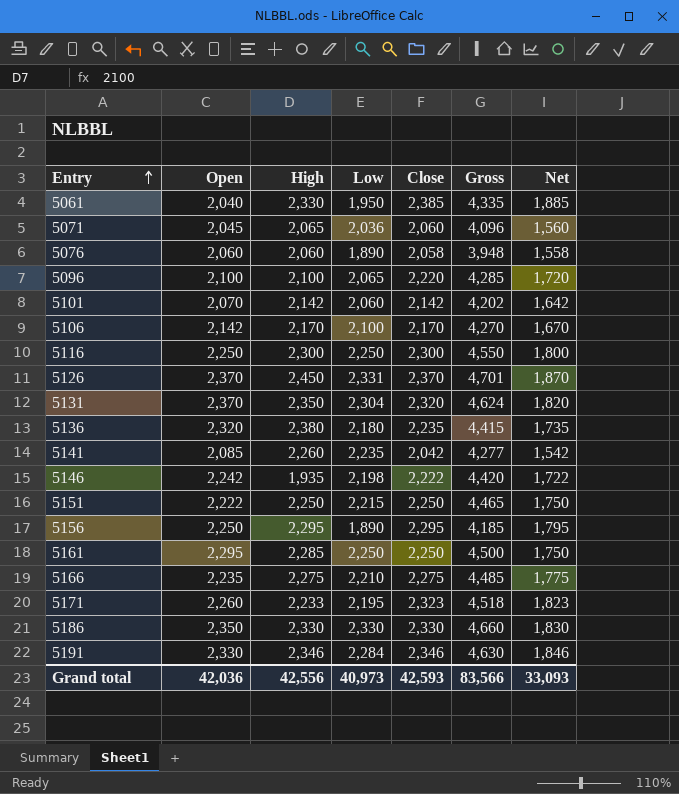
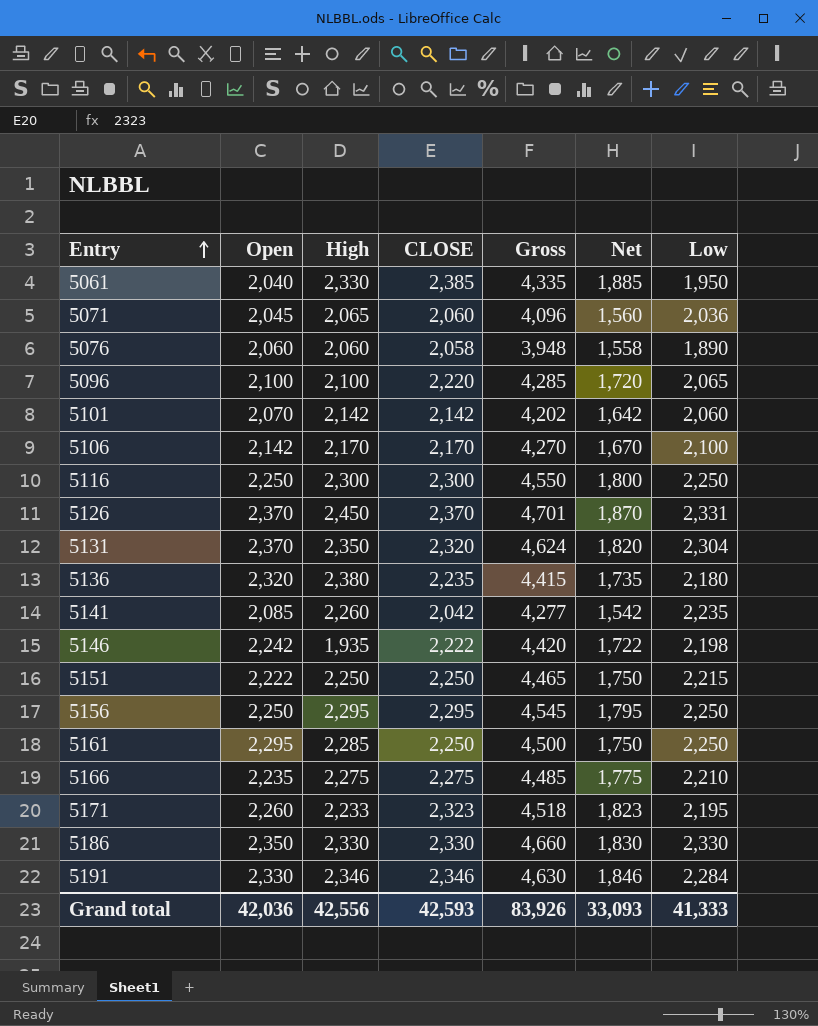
column name: Close -> CLOSE
column Low | position: 4 -> 7
5156 | Gross: 4,185 -> 4,545
5156 | Low: 1,890 -> 2,250
Grand total | Gross: 83,566 -> 83,926
Grand total | Low: 40,973 -> 41,333

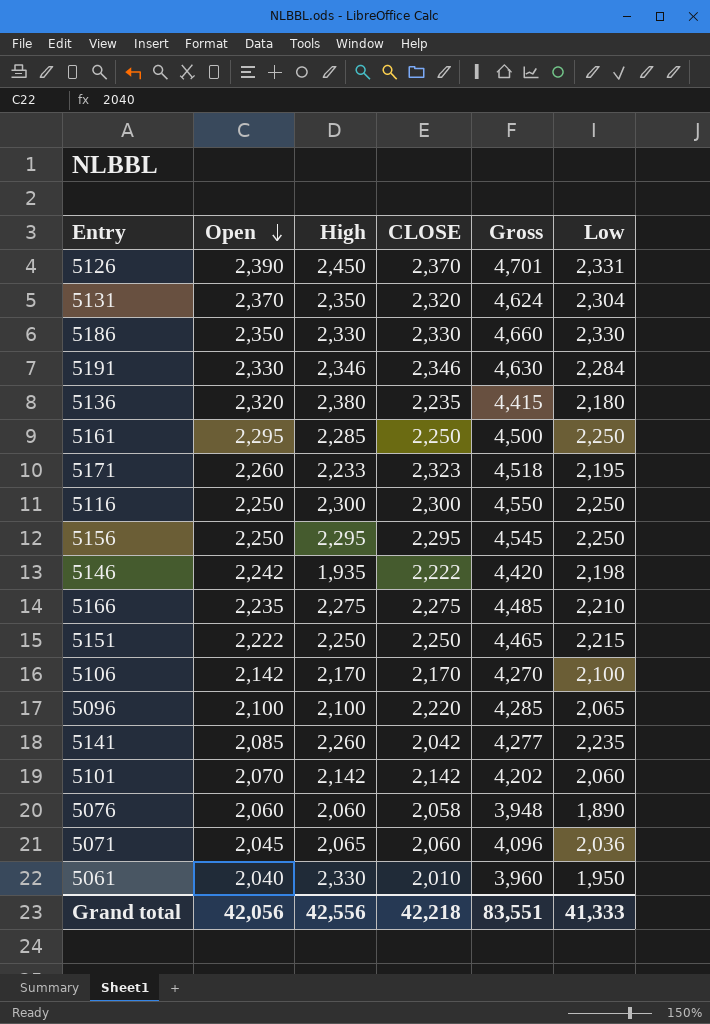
row order: Entry ascending -> Open descending
column Net | formula: [CLOSE] - 500 -> none
5126 | Open: 2,370 -> 2,390
5061 | CLOSE: 2,385 -> 2,010
5061 | Gross: 4,335 -> 3,960
Grand total | Open: 42,036 -> 42,056
Grand total | CLOSE: 42,593 -> 42,218
Grand total | Gross: 83,926 -> 83,551

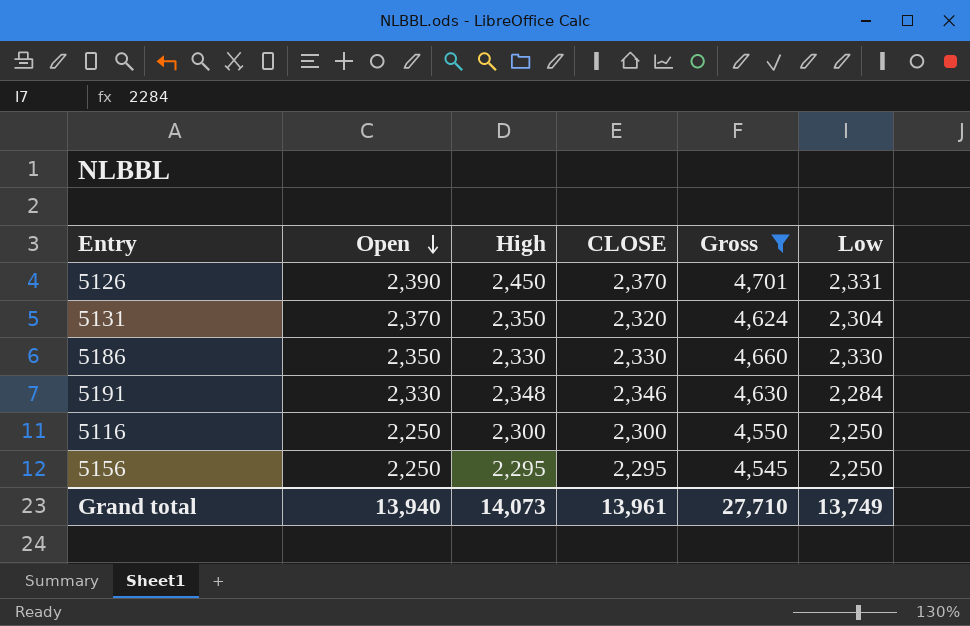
filter: none -> Gross >= 4,545
5191 | High: 2,346 -> 2,348
Grand total | Open: 42,056 -> 13,940
Grand total | High: 42,556 -> 14,073
Grand total | CLOSE: 42,218 -> 13,961
Grand total | Gross: 83,551 -> 27,710
Grand total | Low: 41,333 -> 13,749

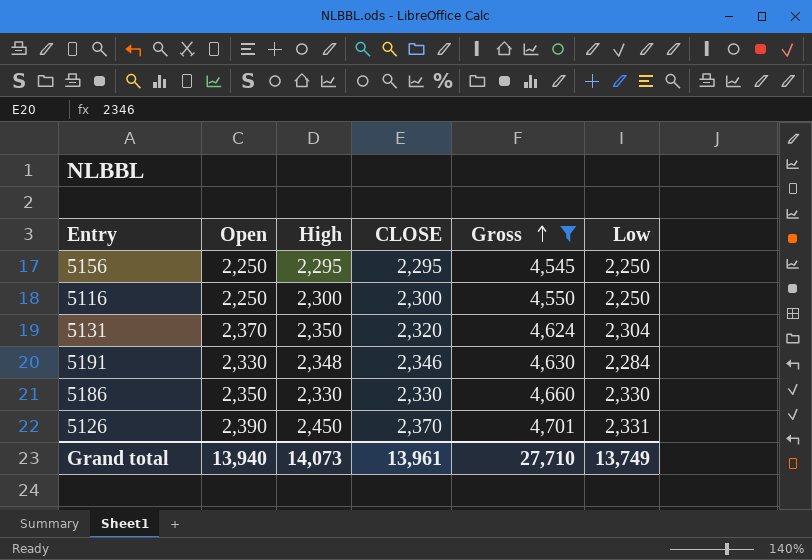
row order: Open descending -> Gross ascending

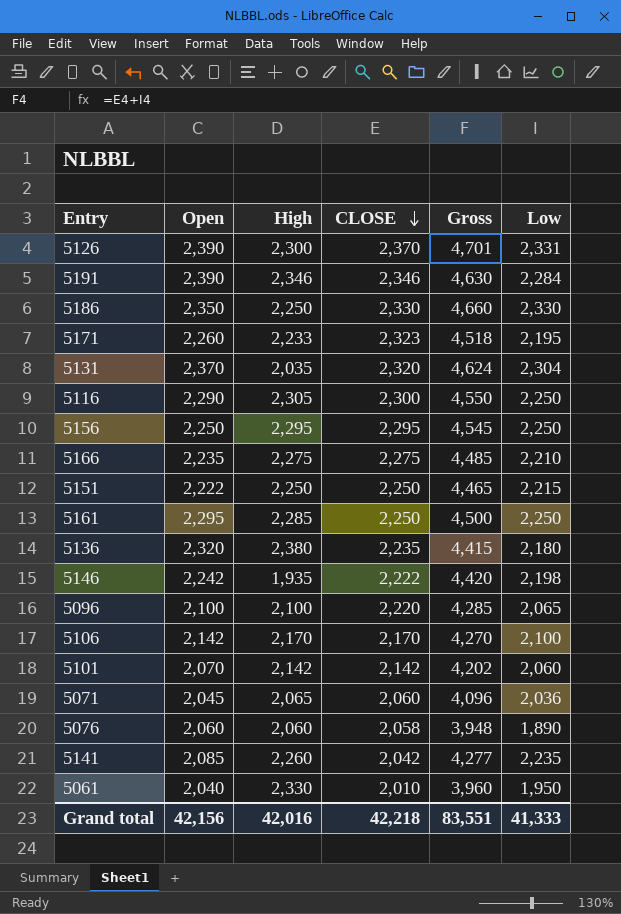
filter: Gross >= 4,545 -> none
row order: Gross ascending -> CLOSE descending
5126 | High: 2,450 -> 2,300
5191 | Open: 2,330 -> 2,390
5191 | High: 2,348 -> 2,346
5186 | High: 2,330 -> 2,250
5131 | High: 2,350 -> 2,035
5116 | Open: 2,250 -> 2,290
5116 | High: 2,300 -> 2,305
Grand total | Open: 13,940 -> 42,156
Grand total | High: 14,073 -> 42,016
Grand total | CLOSE: 13,961 -> 42,218
Grand total | Gross: 27,710 -> 83,551
Grand total | Low: 13,749 -> 41,333

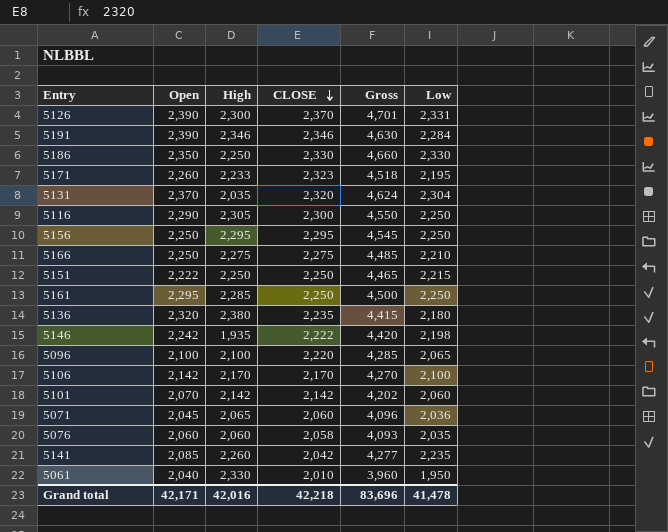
5166 | Open: 2,235 -> 2,250
5076 | Gross: 3,948 -> 4,093
5076 | Low: 1,890 -> 2,035
Grand total | Open: 42,156 -> 42,171
Grand total | Gross: 83,551 -> 83,696
Grand total | Low: 41,333 -> 41,478

